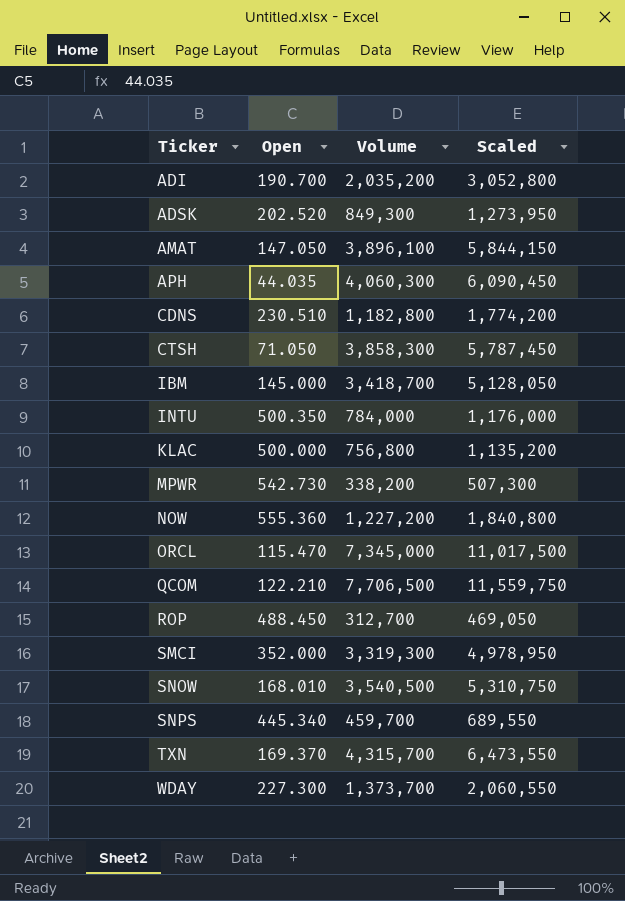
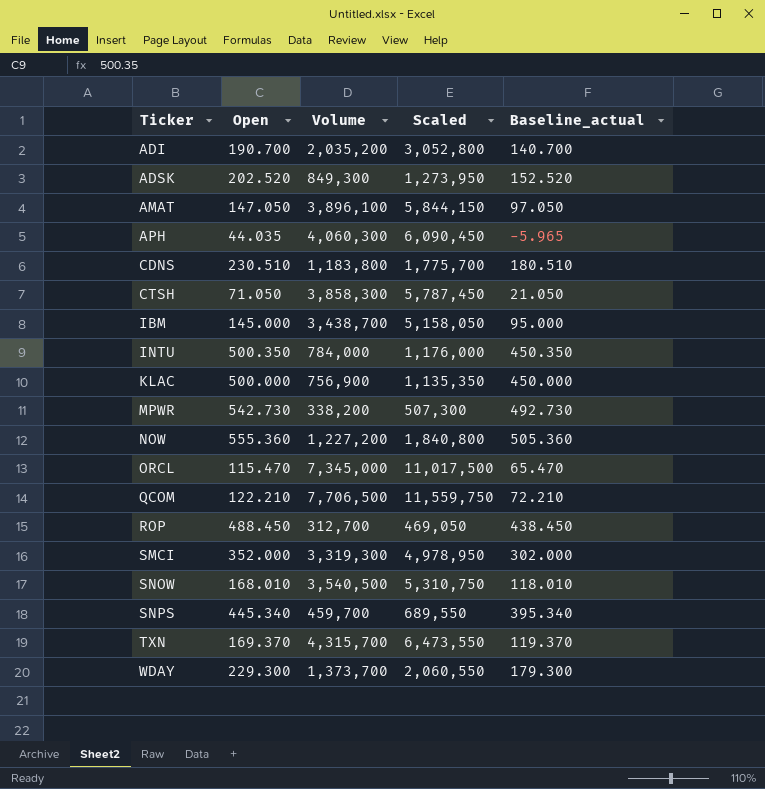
column Baseline_actual | formula: none -> [Open] - 50
CDNS | Volume: 1,182,800 -> 1,183,800
CDNS | Scaled: 1,774,200 -> 1,775,700
IBM | Volume: 3,418,700 -> 3,438,700
IBM | Scaled: 5,128,050 -> 5,158,050
KLAC | Volume: 756,800 -> 756,900
KLAC | Scaled: 1,135,200 -> 1,135,350
WDAY | Open: 227.300 -> 229.300

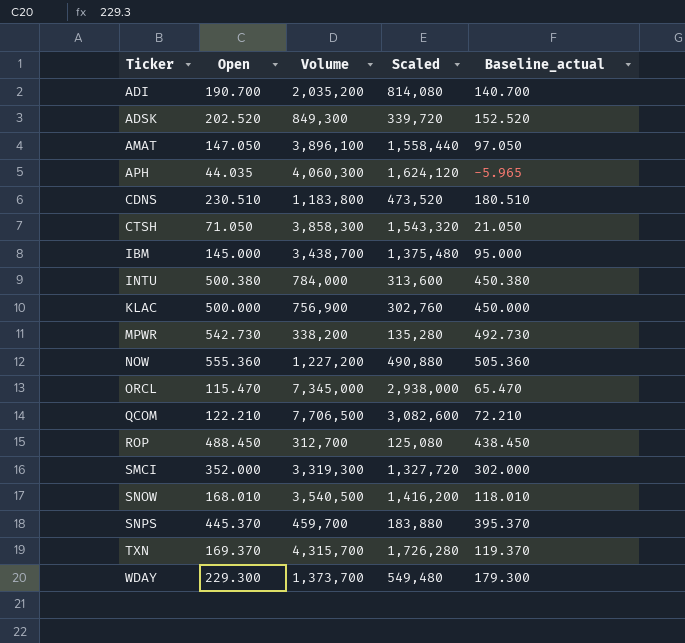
column Scaled | formula: [Volume] * 1.5 -> [Volume] * 0.4
INTU | Open: 500.350 -> 500.380
INTU | Baseline_actual: 450.350 -> 450.380
SNPS | Open: 445.340 -> 445.370
SNPS | Baseline_actual: 395.340 -> 395.370

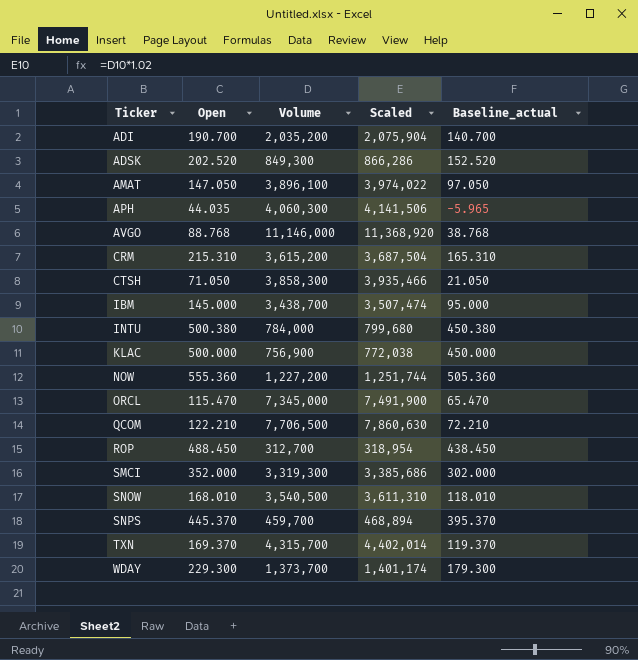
column Scaled | formula: [Volume] * 0.4 -> [Volume] * 1.02
row CDNS: 230.510 | 1,183,800 | 473,520 | 180.510 -> none
row MPWR: 542.730 | 338,200 | 135,280 | 492.730 -> none
row AVGO: none -> 88.768 | 11,146,000 | 11,368,920 | 38.768
row CRM: none -> 215.310 | 3,615,200 | 3,687,504 | 165.310

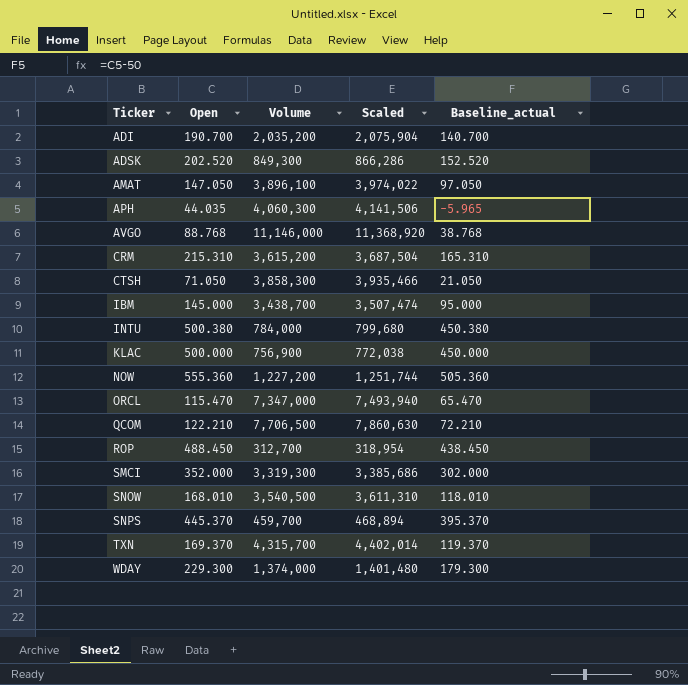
ORCL | Volume: 7,345,000 -> 7,347,000
ORCL | Scaled: 7,491,900 -> 7,493,940
WDAY | Volume: 1,373,700 -> 1,374,000
WDAY | Scaled: 1,401,174 -> 1,401,480

